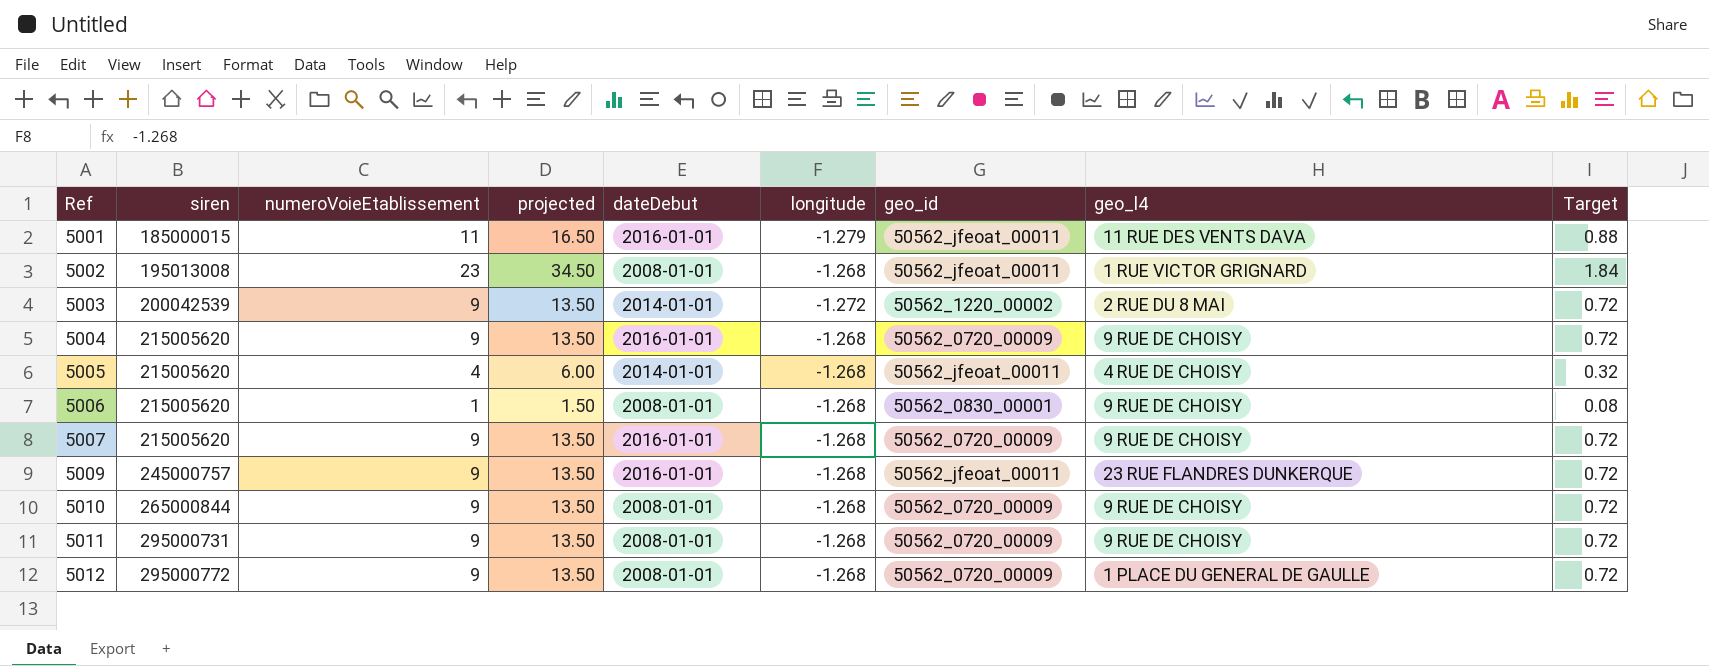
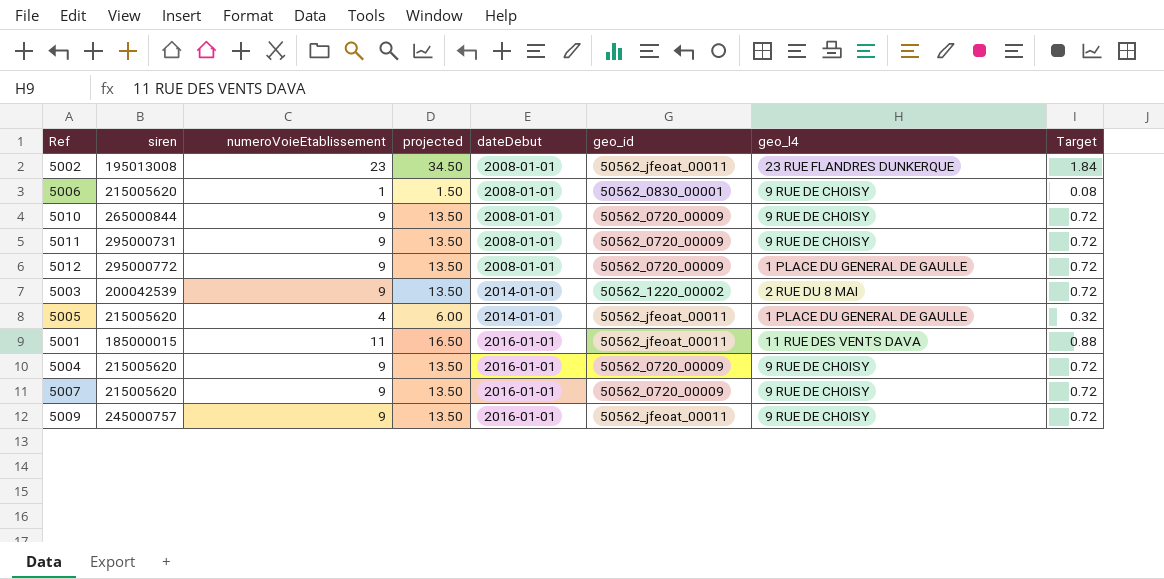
row order: Ref ascending -> dateDebut ascending
column longitude | position: 6 -> none
5002 | geo_l4: 1 RUE VICTOR GRIGNARD -> 23 RUE FLANDRES DUNKERQUE
5005 | geo_l4: 4 RUE DE CHOISY -> 1 PLACE DU GENERAL DE GAULLE
5009 | geo_l4: 23 RUE FLANDRES DUNKERQUE -> 9 RUE DE CHOISY

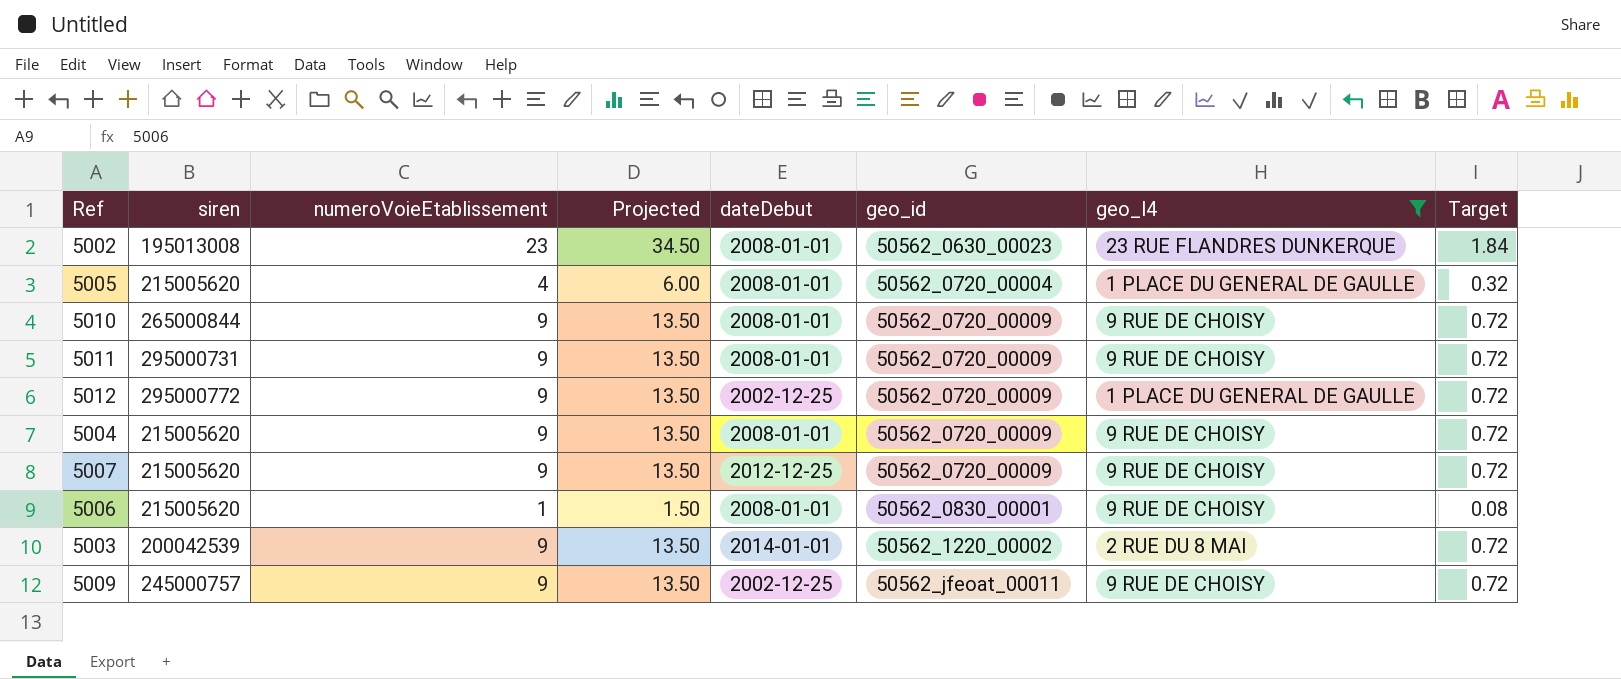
filter: none -> geo_l4 != 11 RUE DES VENTS DAVA
row order: dateDebut ascending -> geo_id ascending
column name: projected -> Projected
5002 | geo_id: 50562_jfeoat_00011 -> 50562_0630_00023
5005 | dateDebut: 2014-01-01 -> 2008-01-01
5005 | geo_id: 50562_jfeoat_00011 -> 50562_0720_00004
5012 | dateDebut: 2008-01-01 -> 2002-12-25
5004 | dateDebut: 2016-01-01 -> 2008-01-01
5007 | dateDebut: 2016-01-01 -> 2012-12-25
5009 | dateDebut: 2016-01-01 -> 2002-12-25

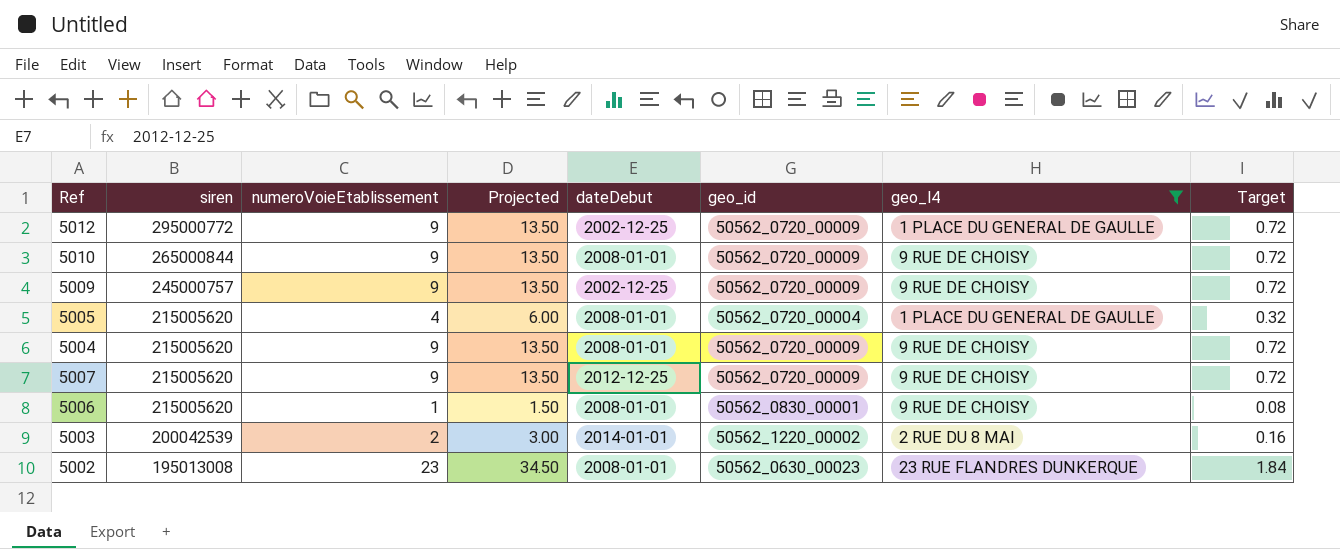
row order: geo_id ascending -> siren descending
row 5011: 295000731 | 9 | 13.50 | 2008-01-01 | 50562_0720_00009 | 9 RUE DE CHOISY | 0.72 -> none
5009 | geo_id: 50562_jfeoat_00011 -> 50562_0720_00009
5003 | numeroVoieEtablissement: 9 -> 2
5003 | Projected: 13.50 -> 3.00
5003 | Target: 0.72 -> 0.16

